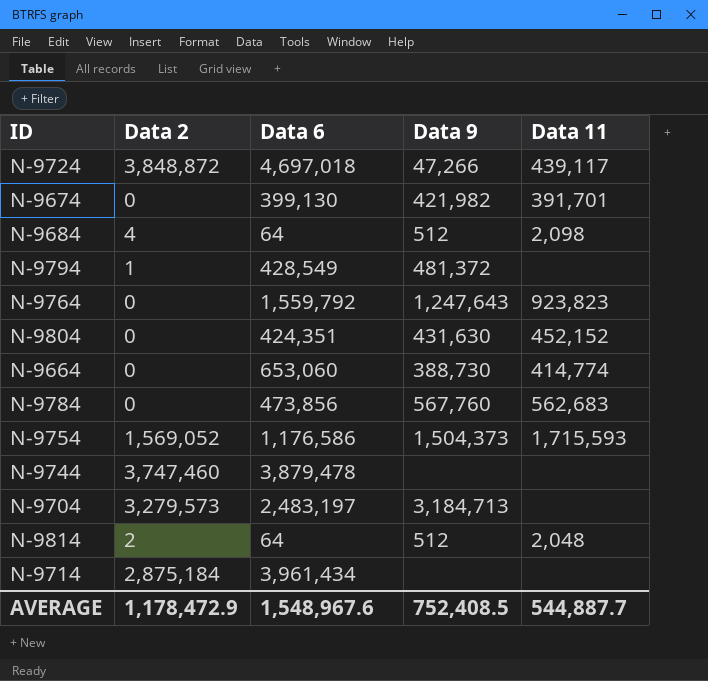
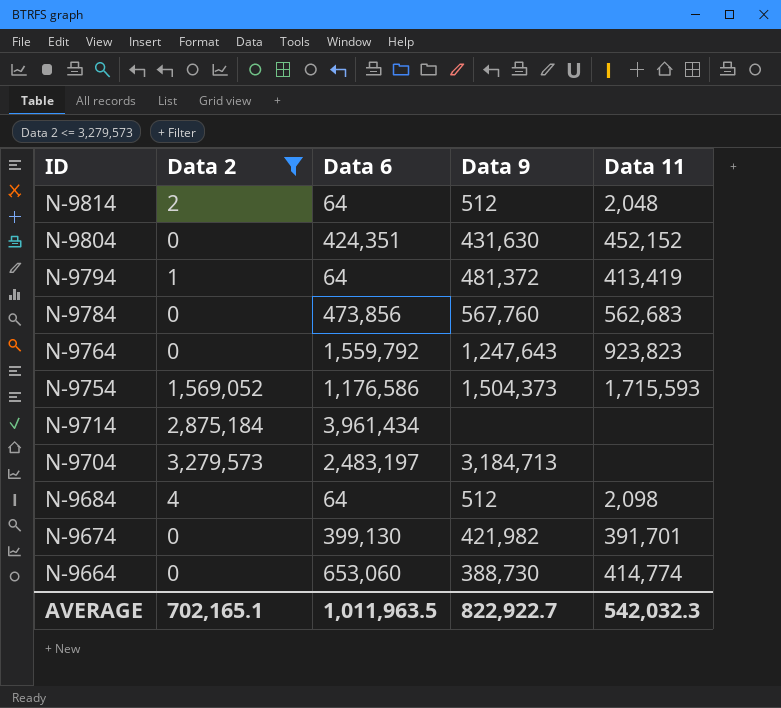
filter: none -> Data 2 <= 3,279,573
row order: none -> ID descending
N-9794 | Data 6: 428,549 -> 64
N-9794 | Data 11: none -> 413,419
AVERAGE | Data 2: 1,178,472.9 -> 702,165.1
AVERAGE | Data 6: 1,548,967.6 -> 1,011,963.5
AVERAGE | Data 9: 752,408.5 -> 822,922.7
AVERAGE | Data 11: 544,887.7 -> 542,032.3

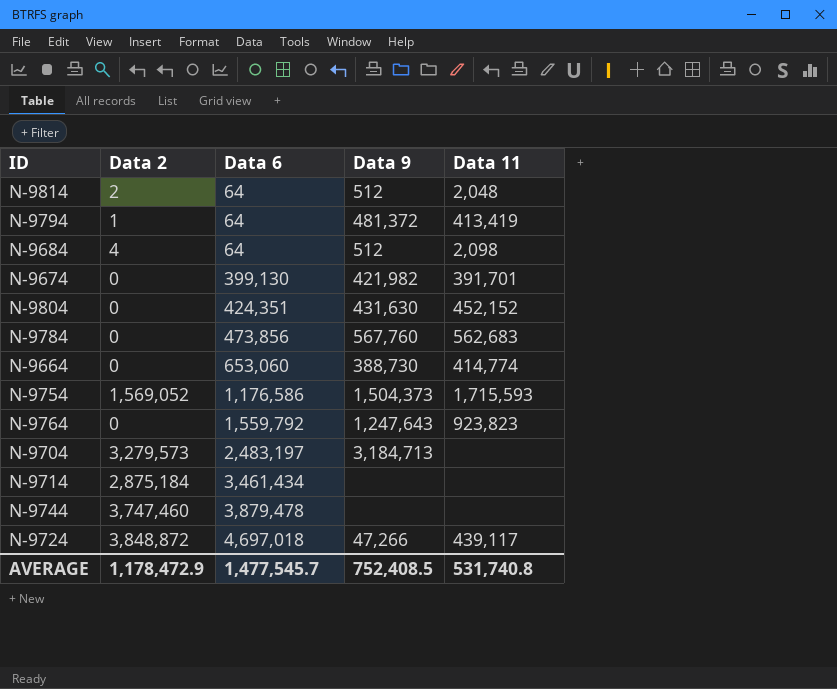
filter: Data 2 <= 3,279,573 -> none
row order: ID descending -> Data 6 ascending
N-9714 | Data 6: 3,961,434 -> 3,461,434
AVERAGE | Data 2: 702,165.1 -> 1,178,472.9
AVERAGE | Data 6: 1,011,963.5 -> 1,477,545.7
AVERAGE | Data 9: 822,922.7 -> 752,408.5
AVERAGE | Data 11: 542,032.3 -> 531,740.8

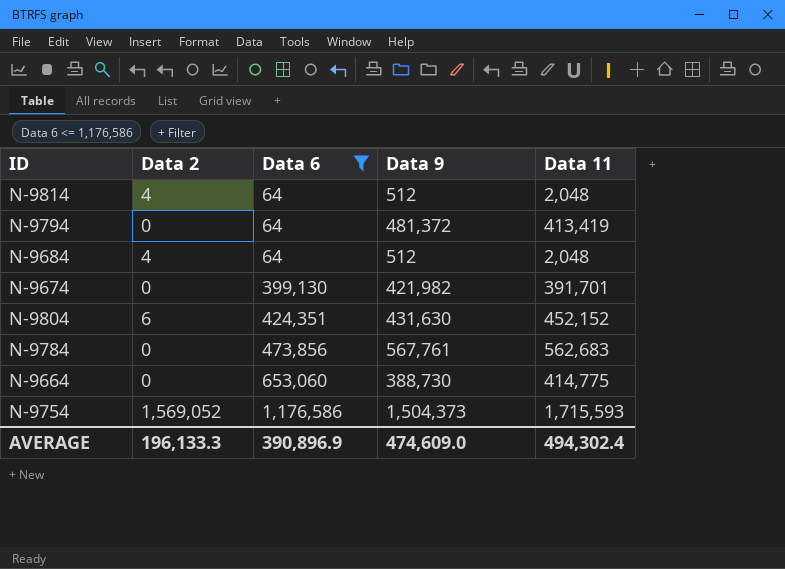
filter: none -> Data 6 <= 1,176,586
N-9814 | Data 2: 2 -> 4
N-9794 | Data 2: 1 -> 0
N-9684 | Data 11: 2,098 -> 2,048
N-9804 | Data 2: 0 -> 6
N-9784 | Data 9: 567,760 -> 567,761
N-9664 | Data 11: 414,774 -> 414,775
AVERAGE | Data 2: 1,178,472.9 -> 196,133.3
AVERAGE | Data 6: 1,477,545.7 -> 390,896.9
AVERAGE | Data 9: 752,408.5 -> 474,609.0
AVERAGE | Data 11: 531,740.8 -> 494,302.4

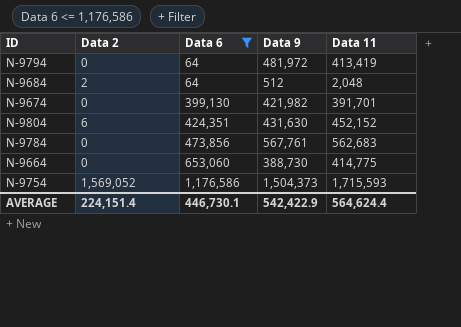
row N-9814: 4 | 64 | 512 | 2,048 -> none
N-9794 | Data 9: 481,372 -> 481,972
N-9684 | Data 2: 4 -> 2
AVERAGE | Data 2: 196,133.3 -> 224,151.4
AVERAGE | Data 6: 390,896.9 -> 446,730.1
AVERAGE | Data 9: 474,609.0 -> 542,422.9
AVERAGE | Data 11: 494,302.4 -> 564,624.4

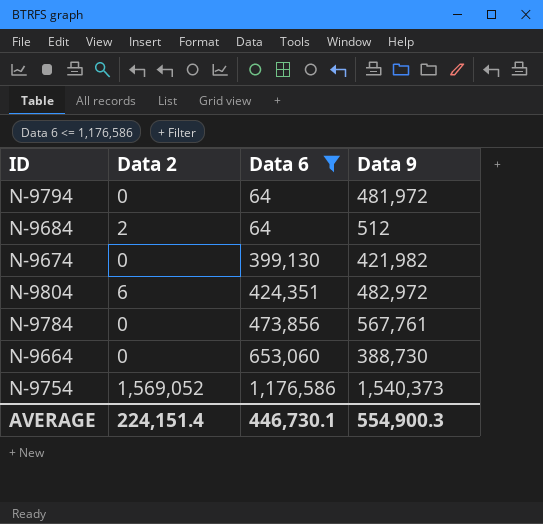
column Data 11 | position: 5 -> none
N-9804 | Data 9: 431,630 -> 482,972
N-9754 | Data 9: 1,504,373 -> 1,540,373
AVERAGE | Data 9: 542,422.9 -> 554,900.3

